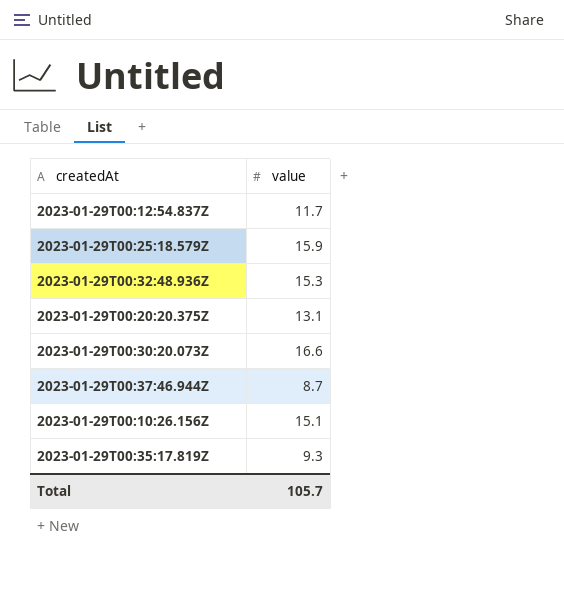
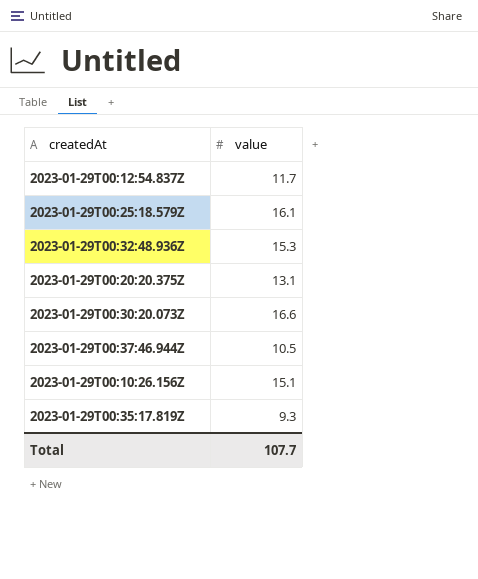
2023-01-29T00:25:18.579Z | value: 15.9 -> 16.1
2023-01-29T00:37:46.944Z | value: 8.7 -> 10.5
Total | value: 105.7 -> 107.7

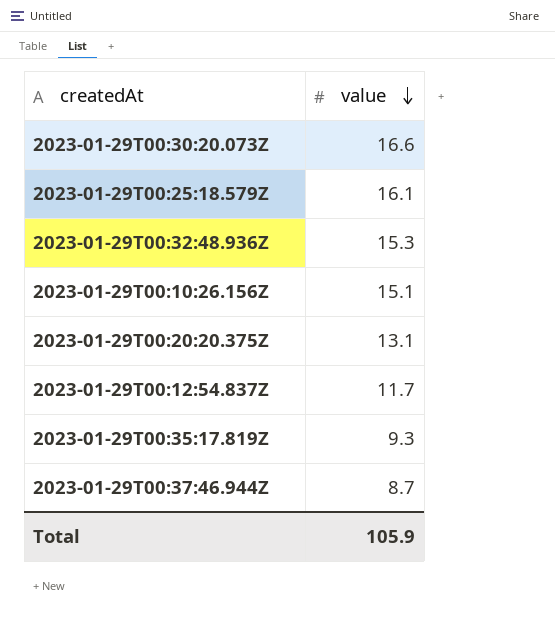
row order: none -> value descending
2023-01-29T00:37:46.944Z | value: 10.5 -> 8.7
Total | value: 107.7 -> 105.9

